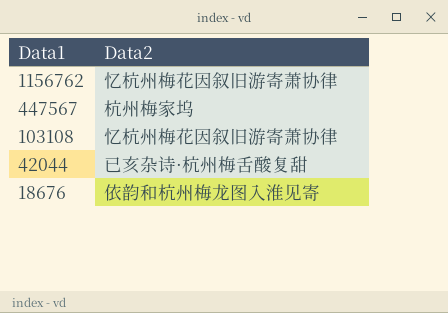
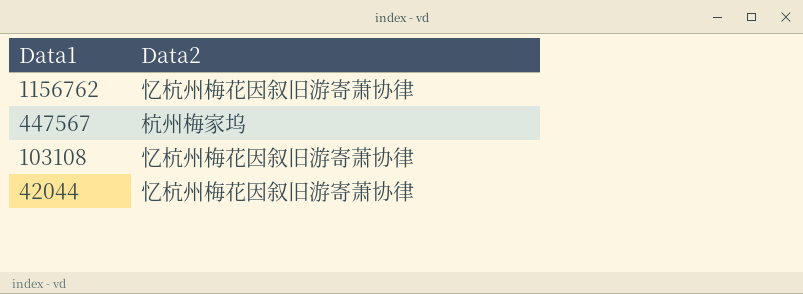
row 18676: 依韵和杭州梅龙图入淮见寄 -> none
42044 | Data2: 已亥杂诗·杭州梅舌酸复甜 -> 忆杭州梅花因叙旧游寄萧协律

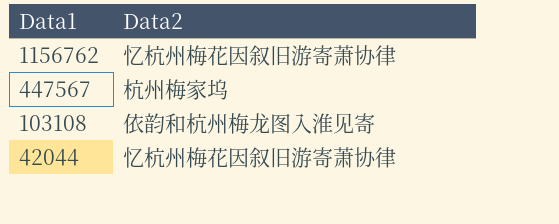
103108 | Data2: 忆杭州梅花因叙旧游寄萧协律 -> 依韵和杭州梅龙图入淮见寄

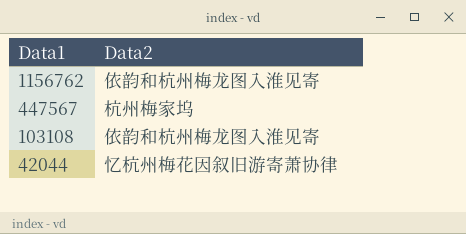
1156762 | Data2: 忆杭州梅花因叙旧游寄萧协律 -> 依韵和杭州梅龙图入淮见寄

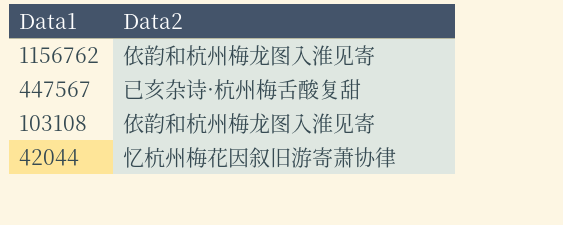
447567 | Data2: 杭州梅家坞 -> 已亥杂诗·杭州梅舌酸复甜

